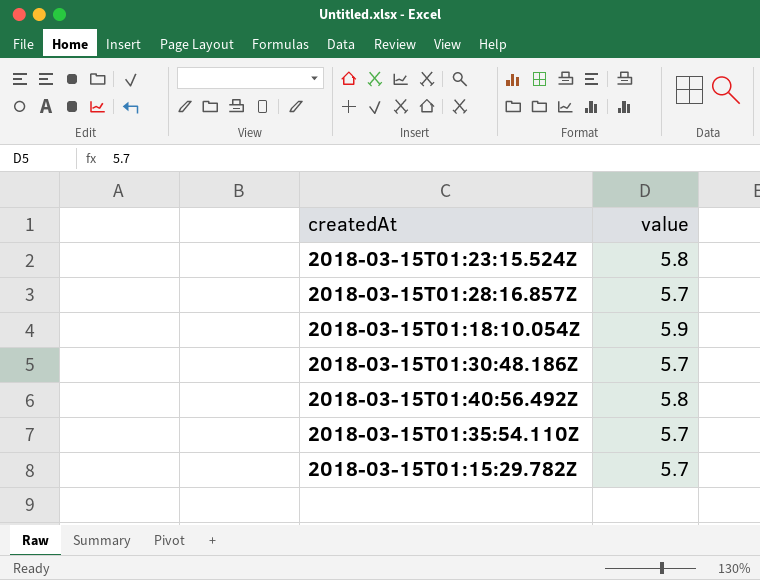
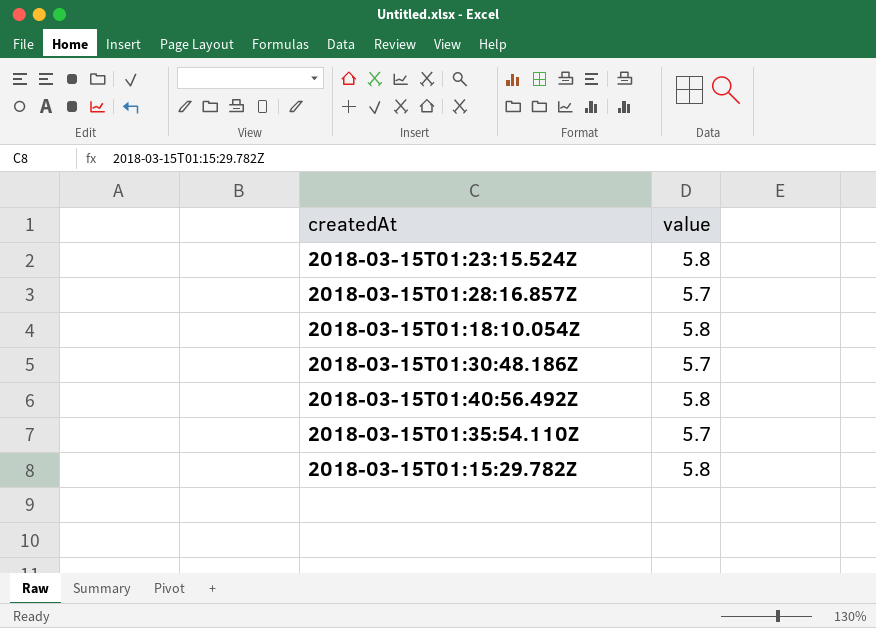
2018-03-15T01:18:10.054Z | value: 5.9 -> 5.8
2018-03-15T01:15:29.782Z | value: 5.7 -> 5.8

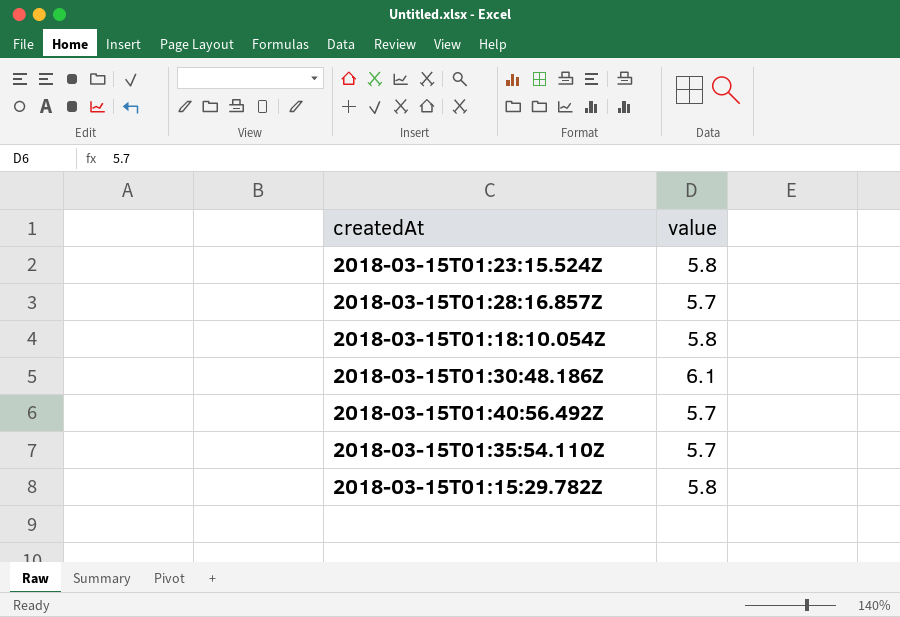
2018-03-15T01:30:48.186Z | value: 5.7 -> 6.1
2018-03-15T01:40:56.492Z | value: 5.8 -> 5.7

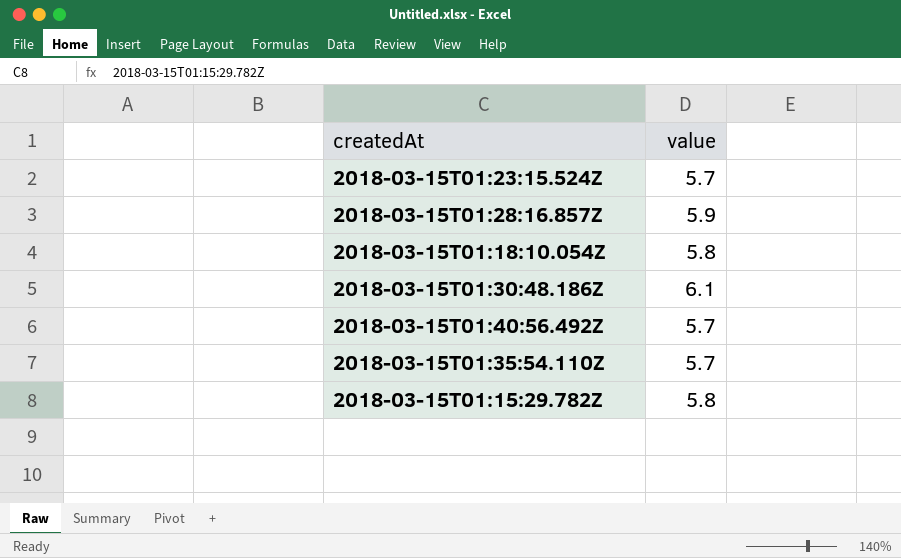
2018-03-15T01:23:15.524Z | value: 5.8 -> 5.7
2018-03-15T01:28:16.857Z | value: 5.7 -> 5.9

